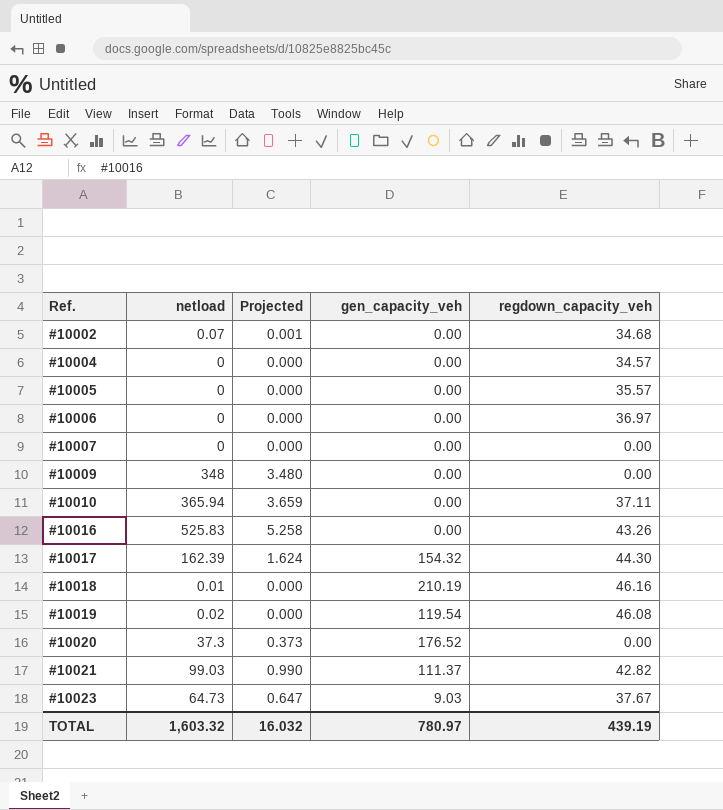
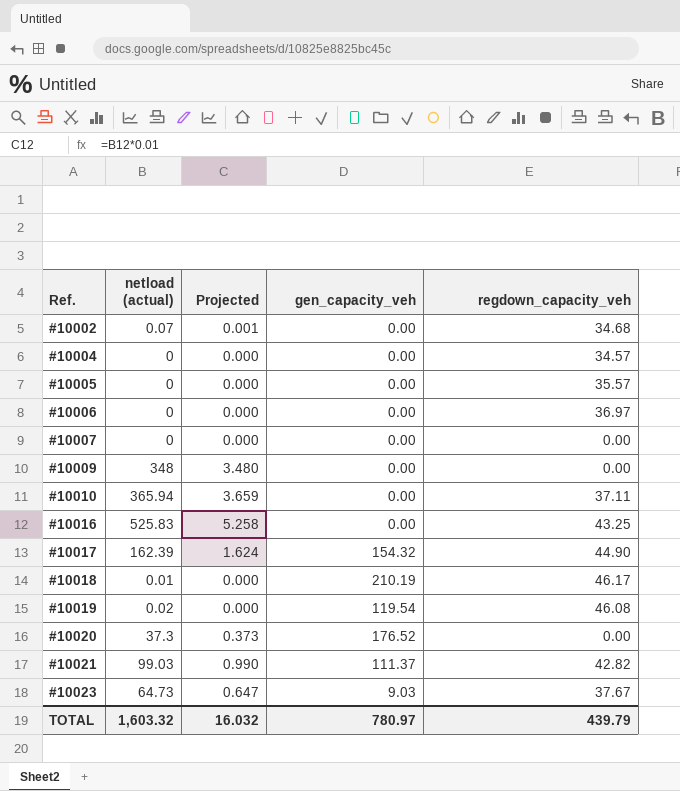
column name: netload -> netload (actual)
#10016 | regdown_capacity_veh: 43.26 -> 43.25
#10017 | regdown_capacity_veh: 44.30 -> 44.90
#10018 | regdown_capacity_veh: 46.16 -> 46.17
TOTAL | regdown_capacity_veh: 439.19 -> 439.79

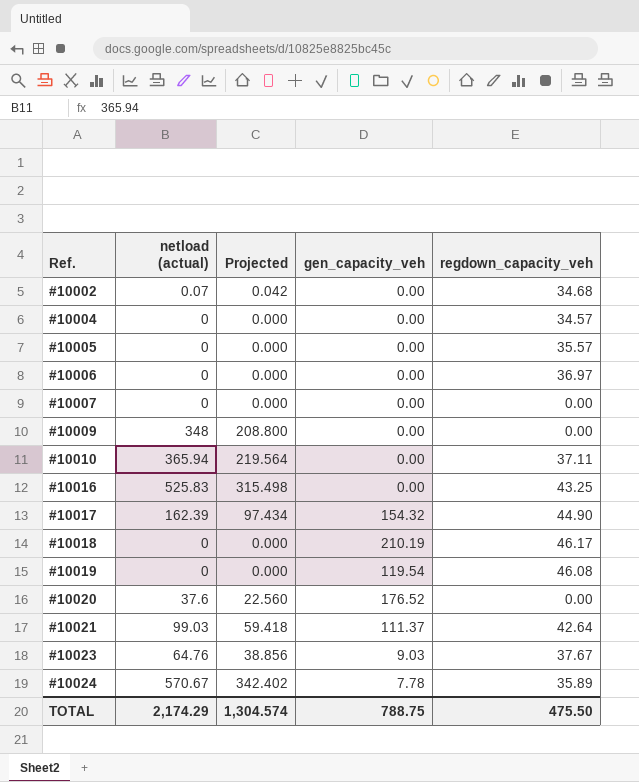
column Projected | formula: [netload (actual)] * 0.01 -> [netload (actual)] * 0.6
#10018 | netload (actual): 0.01 -> 0
#10019 | netload (actual): 0.02 -> 0
#10020 | netload (actual): 37.3 -> 37.6
#10021 | regdown_capacity_veh: 42.82 -> 42.64
#10023 | netload (actual): 64.73 -> 64.76
row #10024: none -> 570.67 | 342.402 | 7.78 | 35.89
TOTAL | netload (actual): 1,603.32 -> 2,174.29
TOTAL | Projected: 16.032 -> 1,304.574
TOTAL | gen_capacity_veh: 780.97 -> 788.75
TOTAL | regdown_capacity_veh: 439.79 -> 475.50

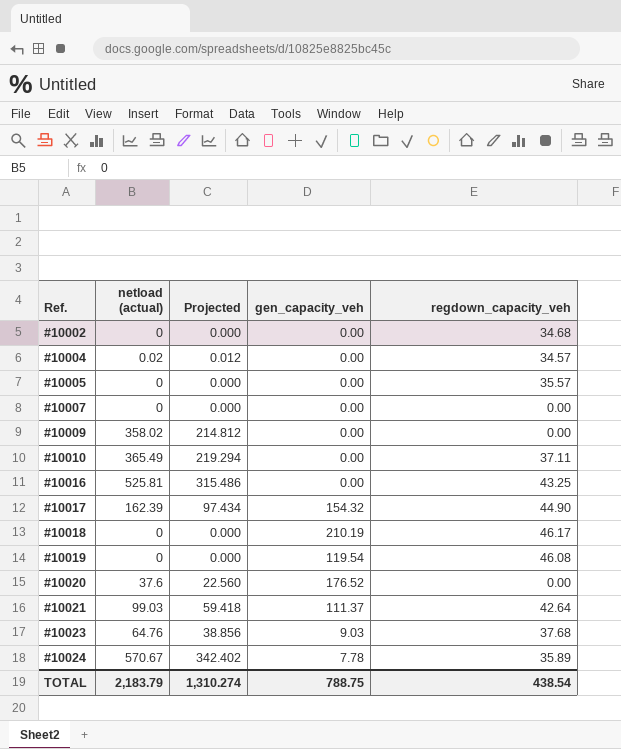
row #10006: 0 | 0.000 | 0.00 | 36.97 -> none
#10002 | netload (actual): 0.07 -> 0
#10002 | Projected: 0.042 -> 0.000
#10004 | netload (actual): 0 -> 0.02
#10004 | Projected: 0.000 -> 0.012
#10009 | netload (actual): 348 -> 358.02
#10009 | Projected: 208.800 -> 214.812
#10010 | netload (actual): 365.94 -> 365.49
#10010 | Projected: 219.564 -> 219.294
#10016 | netload (actual): 525.83 -> 525.81
#10016 | Projected: 315.498 -> 315.486
#10023 | regdown_capacity_veh: 37.67 -> 37.68
TOTAL | netload (actual): 2,174.29 -> 2,183.79
TOTAL | Projected: 1,304.574 -> 1,310.274
TOTAL | regdown_capacity_veh: 475.50 -> 438.54

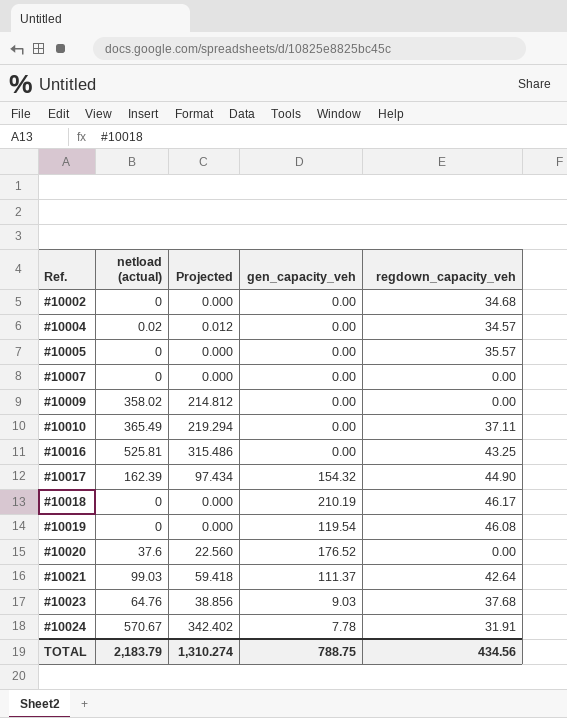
#10024 | regdown_capacity_veh: 35.89 -> 31.91
TOTAL | regdown_capacity_veh: 438.54 -> 434.56

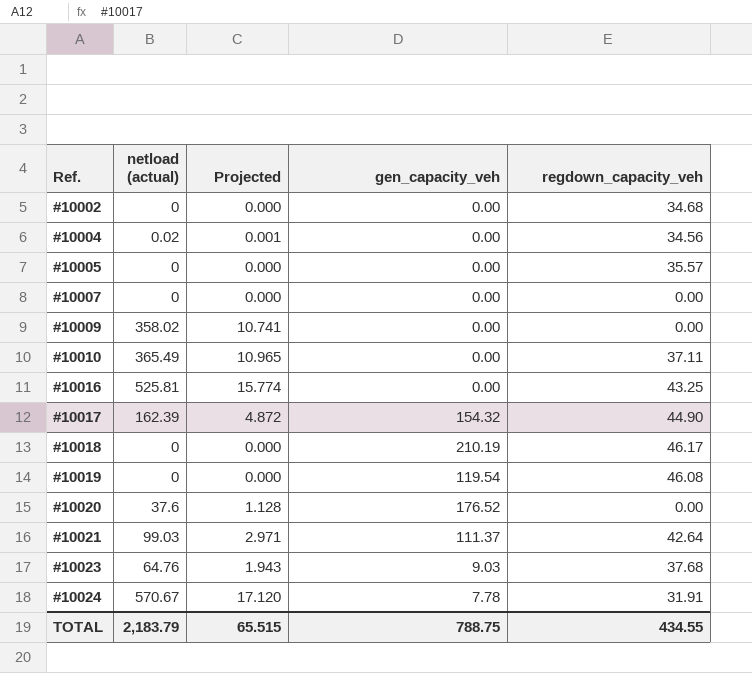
column Projected | formula: [netload (actual)] * 0.6 -> [netload (actual)] * 0.03
#10004 | regdown_capacity_veh: 34.57 -> 34.56
TOTAL | Projected: 1,310.274 -> 65.515
TOTAL | regdown_capacity_veh: 434.56 -> 434.55

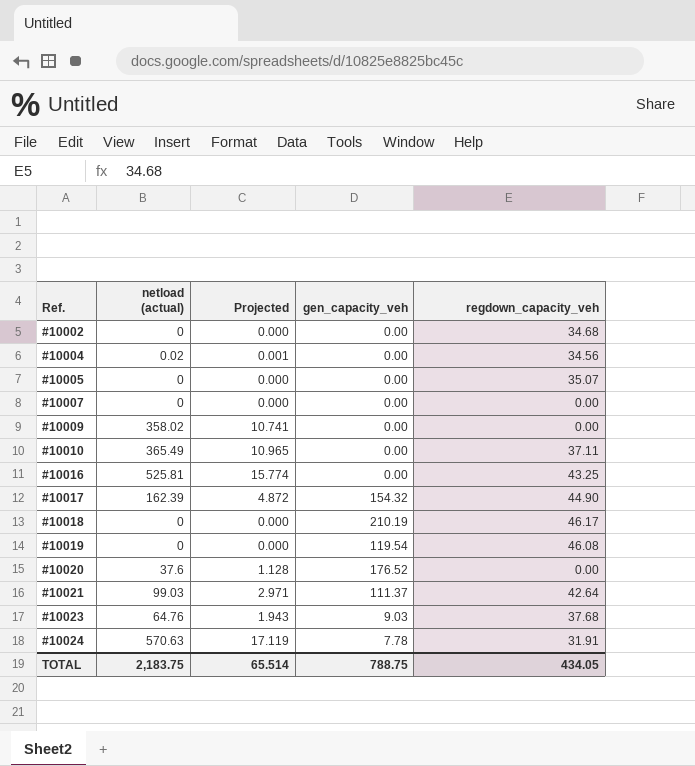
#10005 | regdown_capacity_veh: 35.57 -> 35.07
#10024 | netload (actual): 570.67 -> 570.63
#10024 | Projected: 17.120 -> 17.119
TOTAL | netload (actual): 2,183.79 -> 2,183.75
TOTAL | Projected: 65.515 -> 65.514
TOTAL | regdown_capacity_veh: 434.55 -> 434.05

